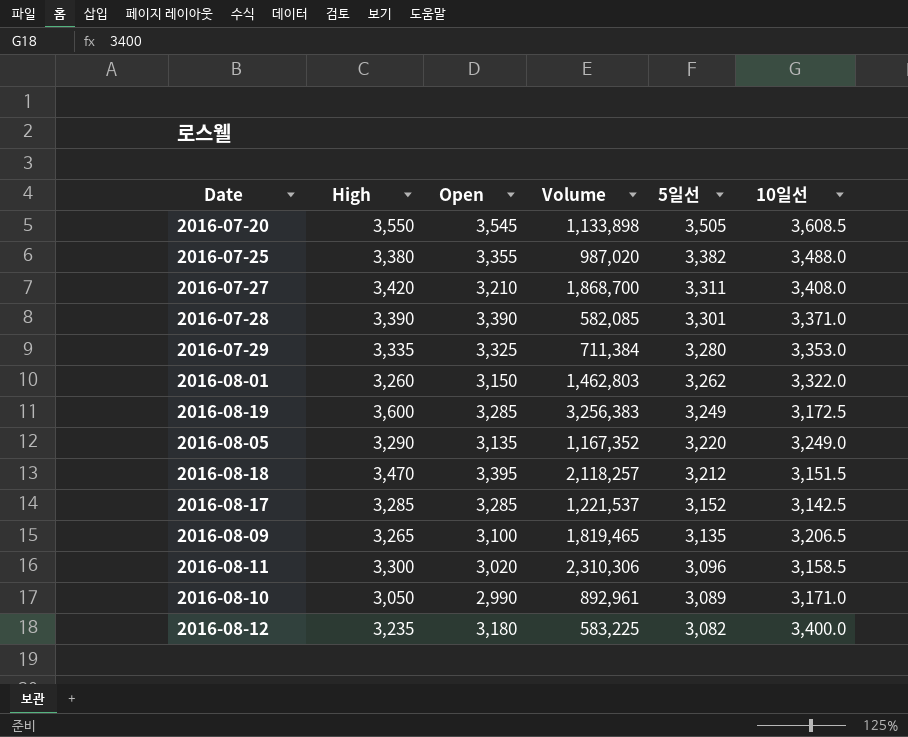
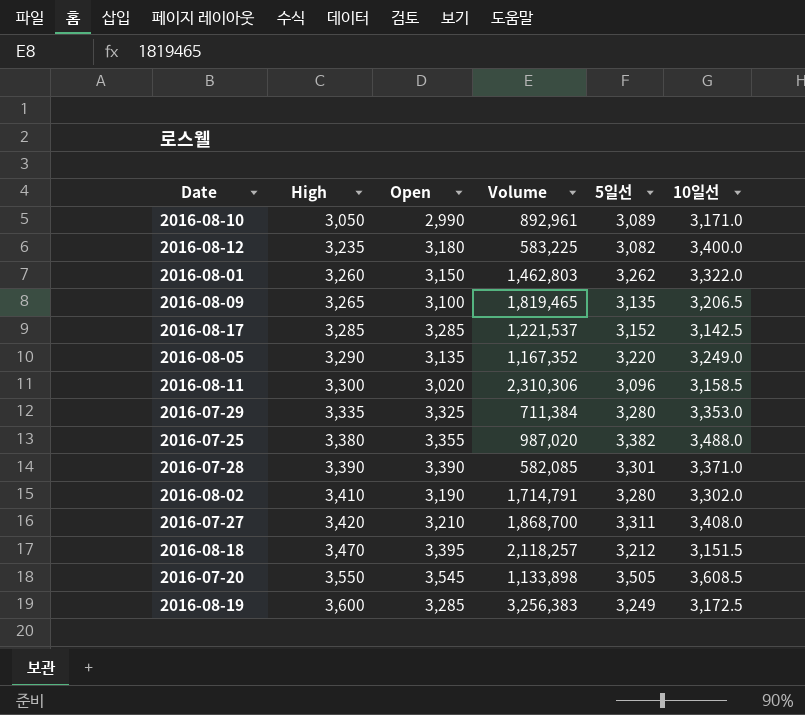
row order: 5일선 descending -> High ascending
row 2016-08-02: none -> 3,410 | 3,190 | 1,714,791 | 3,280 | 3,302.0

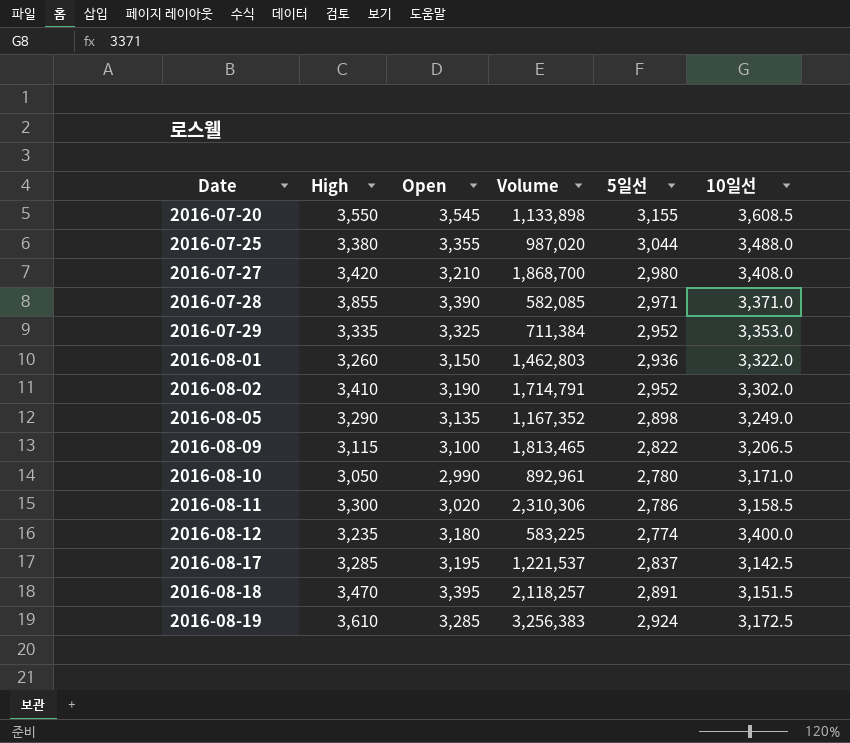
row order: High ascending -> Date ascending
2016-07-20 | 5일선: 3,505 -> 3,155
2016-07-25 | 5일선: 3,382 -> 3,044
2016-07-27 | 5일선: 3,311 -> 2,980
2016-07-28 | High: 3,390 -> 3,855
2016-07-28 | 5일선: 3,301 -> 2,971
2016-07-29 | 5일선: 3,280 -> 2,952
2016-08-01 | 5일선: 3,262 -> 2,936
2016-08-02 | 5일선: 3,280 -> 2,952
2016-08-05 | 5일선: 3,220 -> 2,898
2016-08-09 | High: 3,265 -> 3,115
2016-08-09 | Volume: 1,819,465 -> 1,813,465
2016-08-09 | 5일선: 3,135 -> 2,822
2016-08-10 | 5일선: 3,089 -> 2,780
2016-08-11 | 5일선: 3,096 -> 2,786
2016-08-12 | 5일선: 3,082 -> 2,774
2016-08-17 | Open: 3,285 -> 3,195
2016-08-17 | 5일선: 3,152 -> 2,837
2016-08-18 | 5일선: 3,212 -> 2,891
2016-08-19 | High: 3,600 -> 3,610
2016-08-19 | 5일선: 3,249 -> 2,924

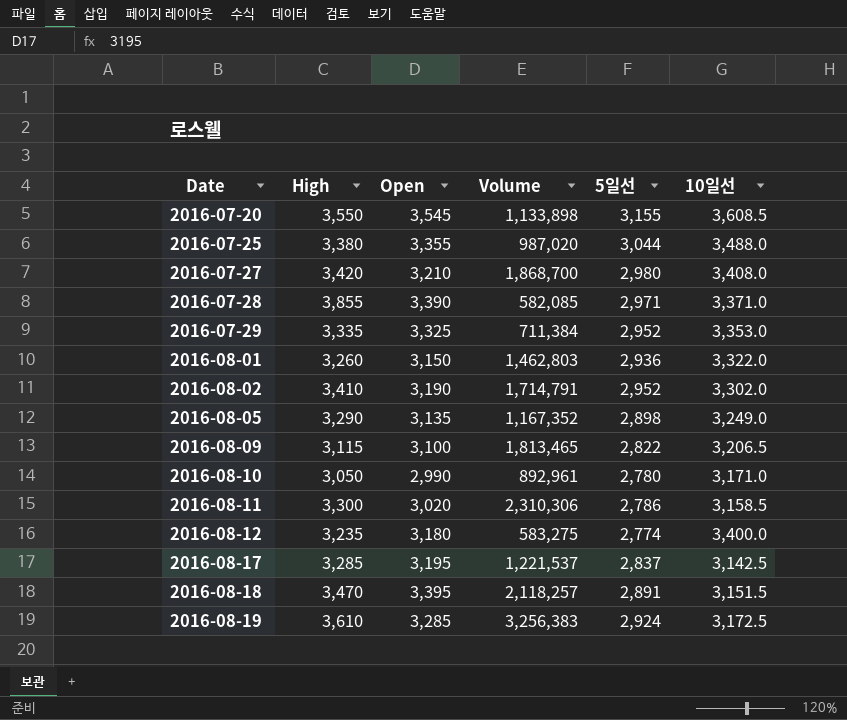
2016-08-12 | Volume: 583,225 -> 583,275

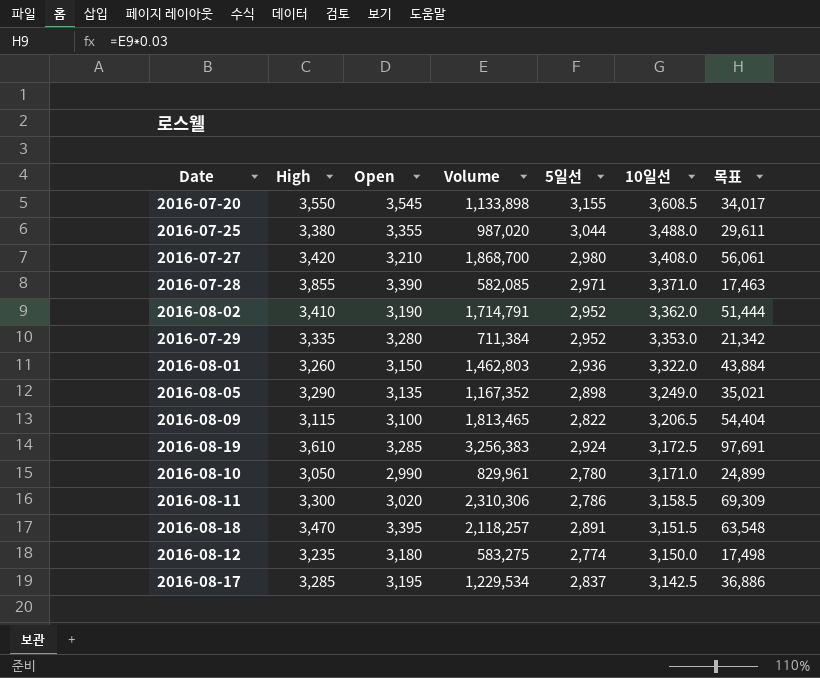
row order: Date ascending -> 10일선 descending
column 목표 | formula: none -> [Volume] * 0.03
2016-08-02 | 10일선: 3,302.0 -> 3,362.0
2016-07-29 | Open: 3,325 -> 3,280
2016-08-10 | Volume: 892,961 -> 829,961
2016-08-12 | 10일선: 3,400.0 -> 3,150.0
2016-08-17 | Volume: 1,221,537 -> 1,229,534

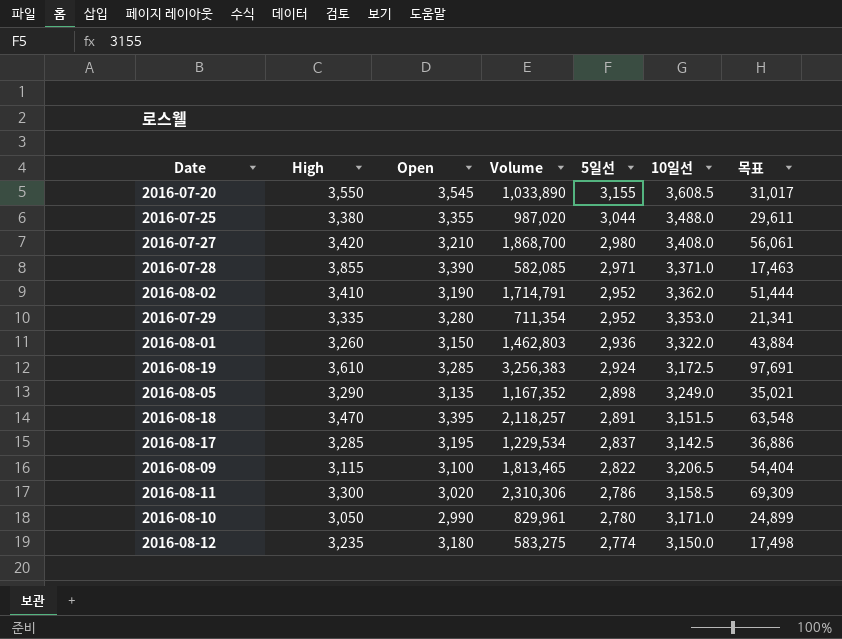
row order: 10일선 descending -> 5일선 descending
2016-07-20 | Volume: 1,133,898 -> 1,033,890
2016-07-20 | 목표: 34,017 -> 31,017
2016-07-29 | Volume: 711,384 -> 711,354
2016-07-29 | 목표: 21,342 -> 21,341

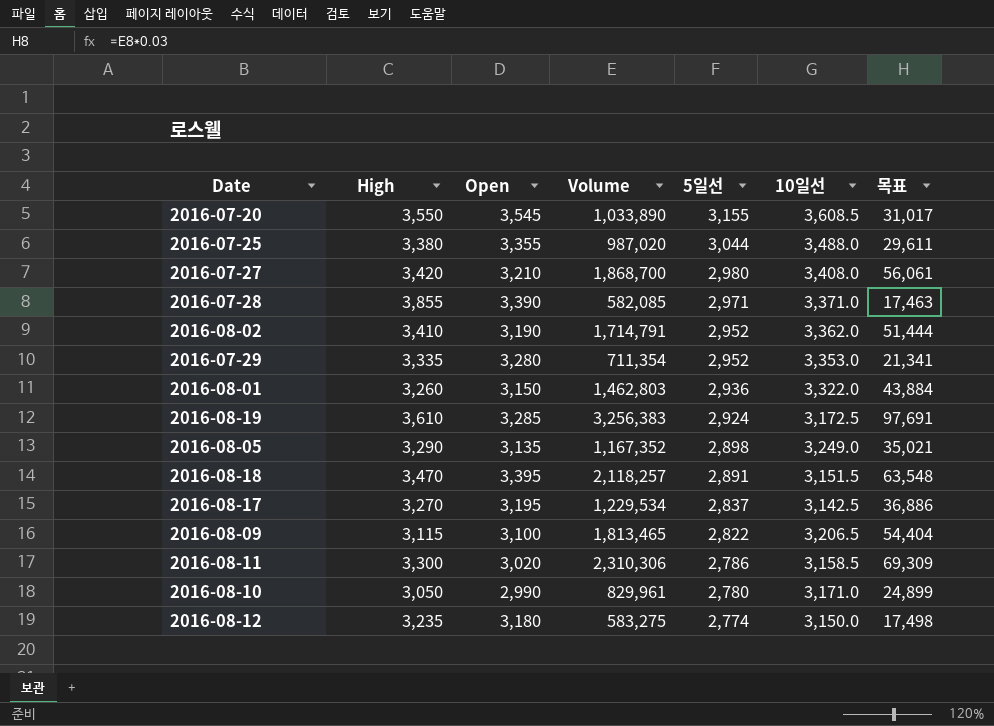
2016-08-17 | High: 3,285 -> 3,270

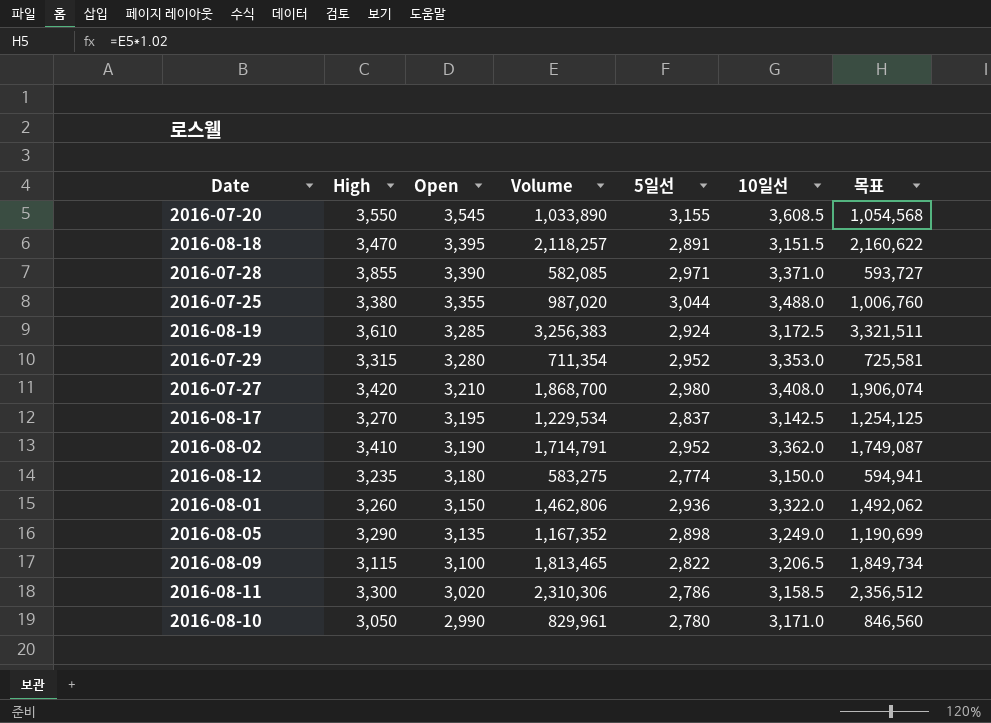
row order: 5일선 descending -> Open descending
column 목표 | formula: [Volume] * 0.03 -> [Volume] * 1.02
2016-07-29 | High: 3,335 -> 3,315
2016-08-01 | Volume: 1,462,803 -> 1,462,806

